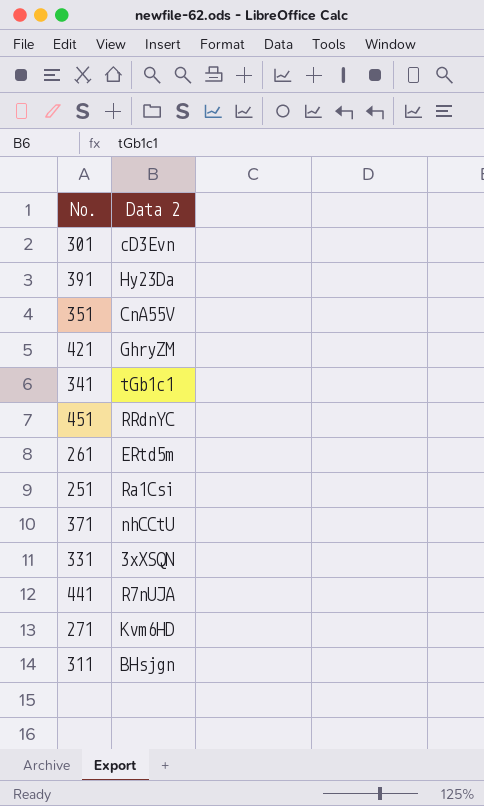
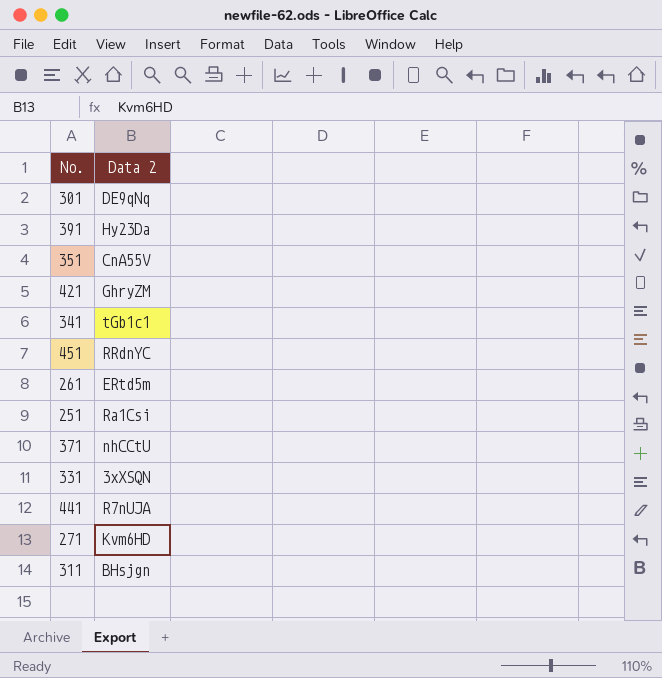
301 | Data 2: cD3Evn -> DE9qNq

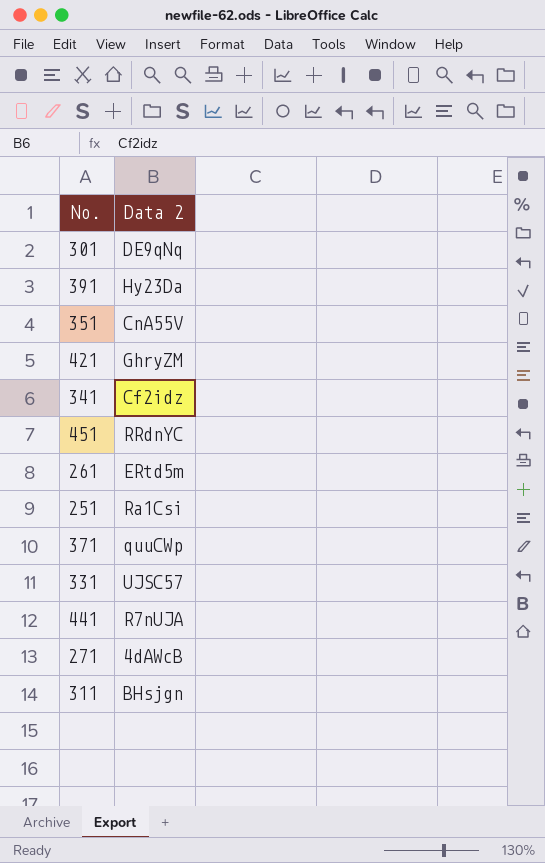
341 | Data 2: tGb1c1 -> Cf2idz
371 | Data 2: nhCCtU -> quuCWp
331 | Data 2: 3xXSQN -> UJSC57
271 | Data 2: Kvm6HD -> 4dAWcB

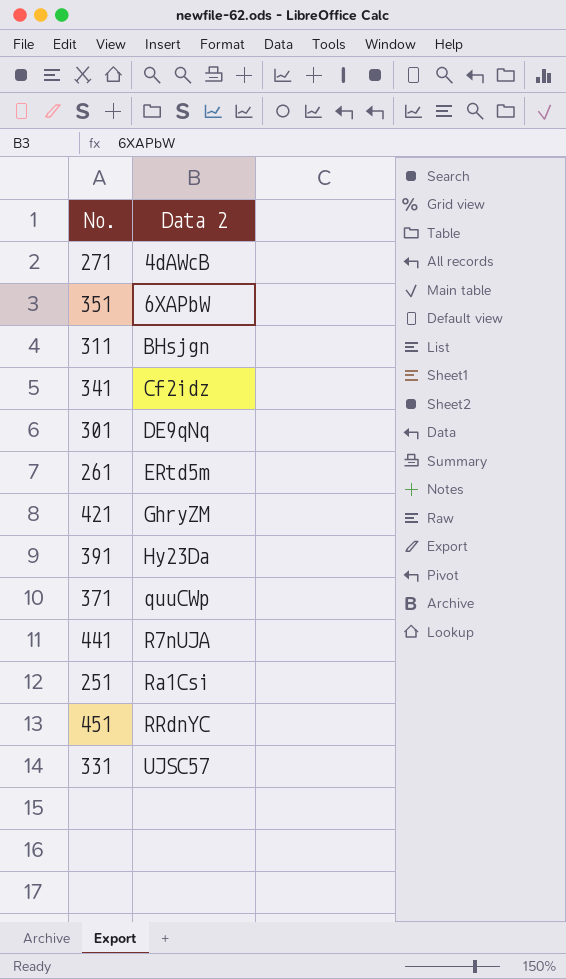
row order: none -> Data 2 ascending
351 | Data 2: CnA55V -> 6XAPbW

